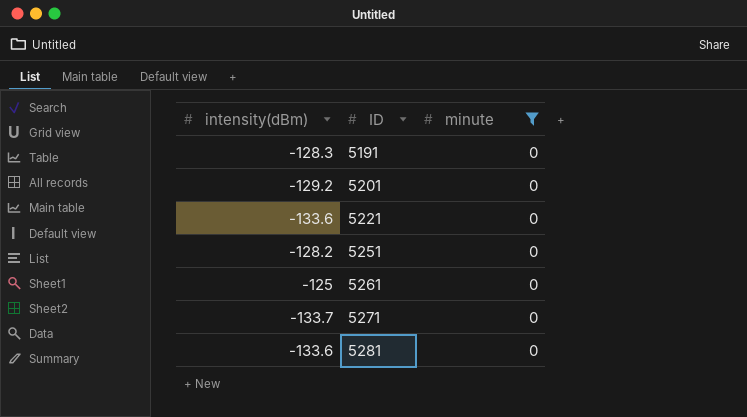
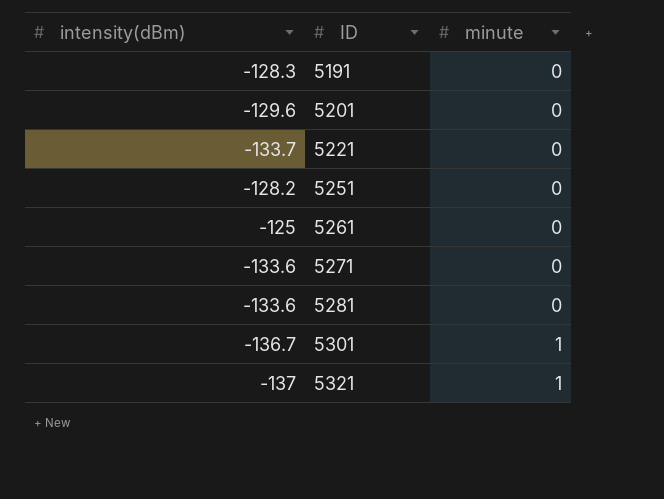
filter: minute = 0 -> none
5201 | intensity(dBm): -129.2 -> -129.6
5221 | intensity(dBm): -133.6 -> -133.7
5271 | intensity(dBm): -133.7 -> -133.6

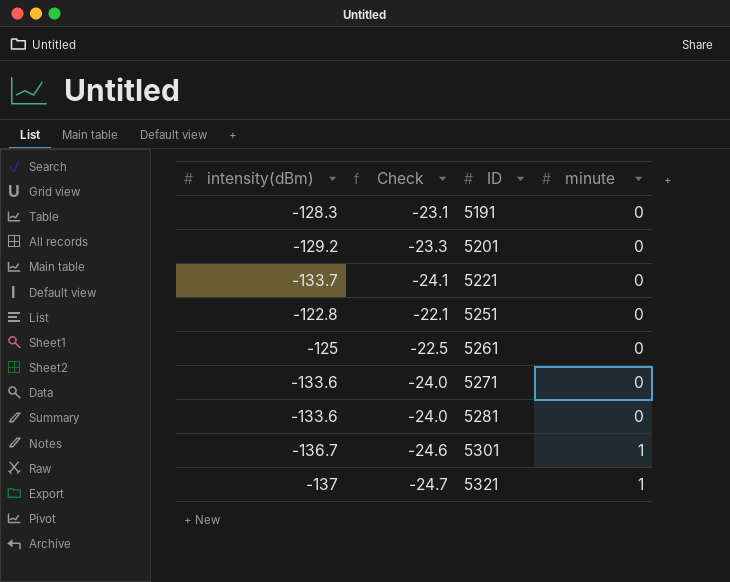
column Check | formula: none -> [intensity(dBm)] * 0.18
5201 | intensity(dBm): -129.6 -> -129.2
5251 | intensity(dBm): -128.2 -> -122.8

